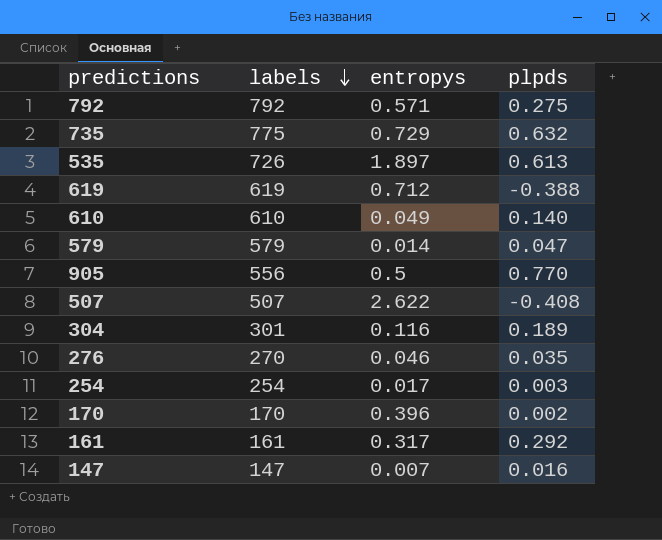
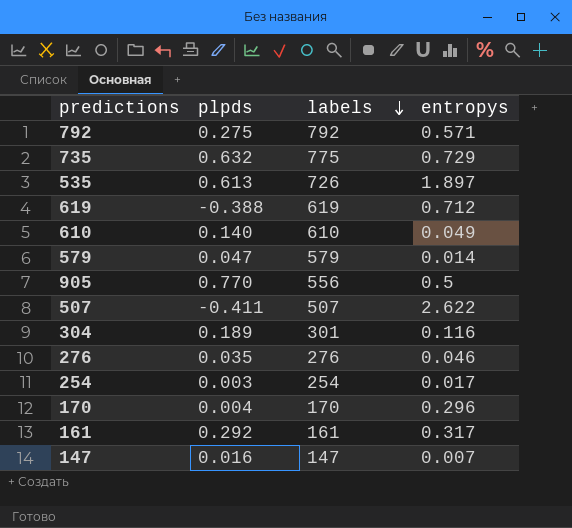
column plpds | position: 4 -> 2
507 | plpds: -0.408 -> -0.411
276 | labels: 270 -> 276
170 | plpds: 0.002 -> 0.004
170 | entropys: 0.396 -> 0.296

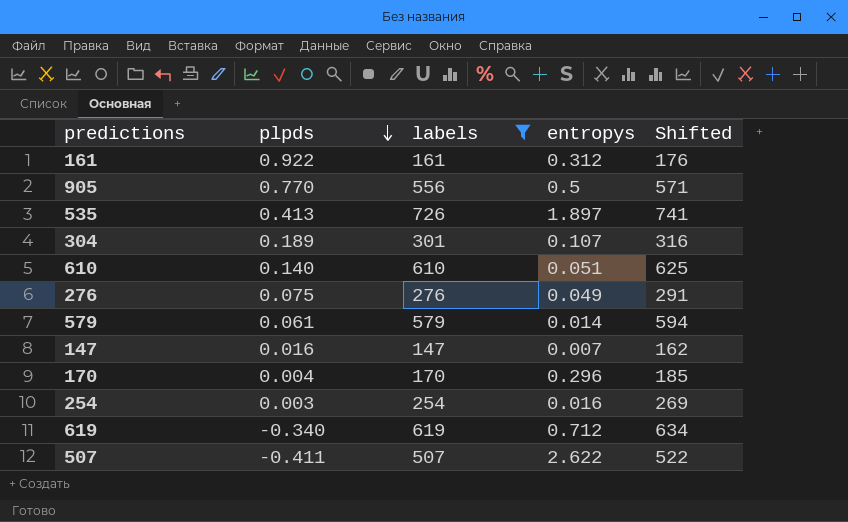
filter: none -> labels <= 726
row order: labels descending -> plpds descending
column Shifted | formula: none -> [labels] + 15
161 | plpds: 0.292 -> 0.922
161 | entropys: 0.317 -> 0.312
535 | plpds: 0.613 -> 0.413
304 | entropys: 0.116 -> 0.107
610 | entropys: 0.049 -> 0.051
276 | plpds: 0.035 -> 0.075
276 | entropys: 0.046 -> 0.049
579 | plpds: 0.047 -> 0.061
254 | entropys: 0.017 -> 0.016
619 | plpds: -0.388 -> -0.340

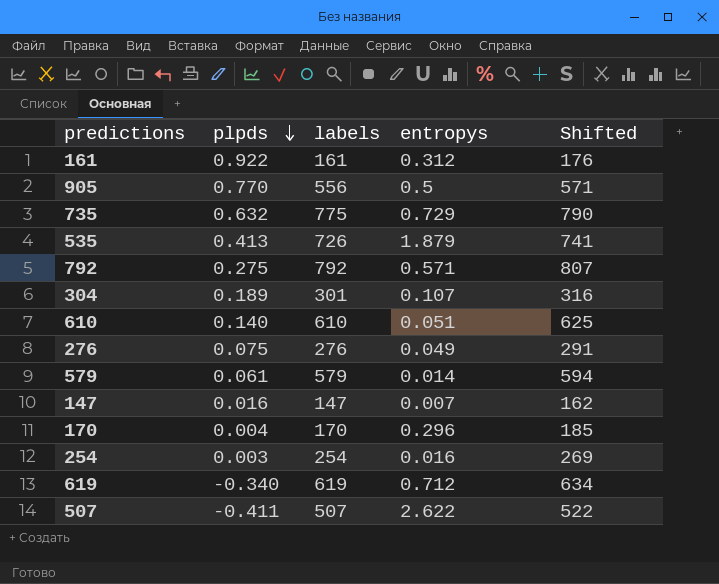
filter: labels <= 726 -> none
535 | entropys: 1.897 -> 1.879

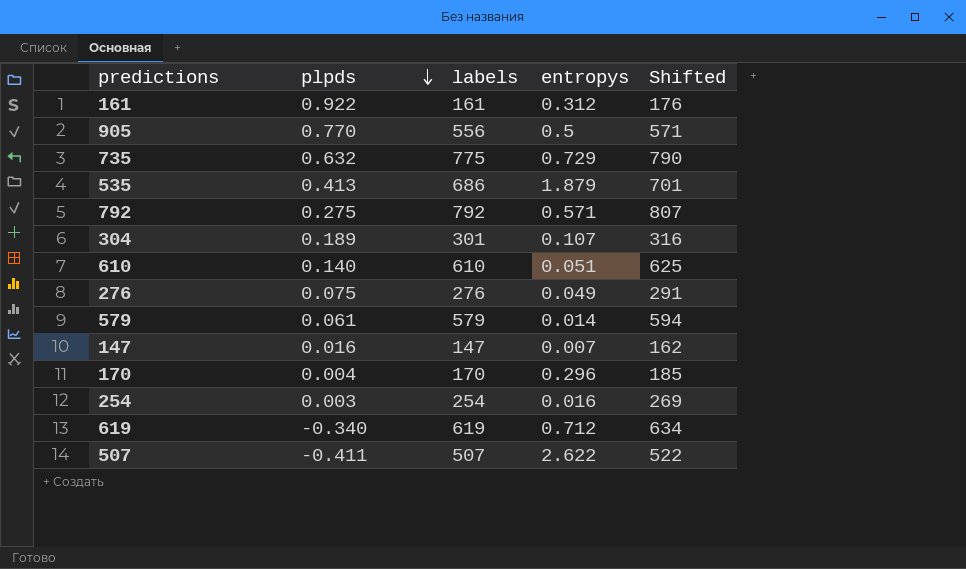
535 | labels: 726 -> 686
535 | Shifted: 741 -> 701

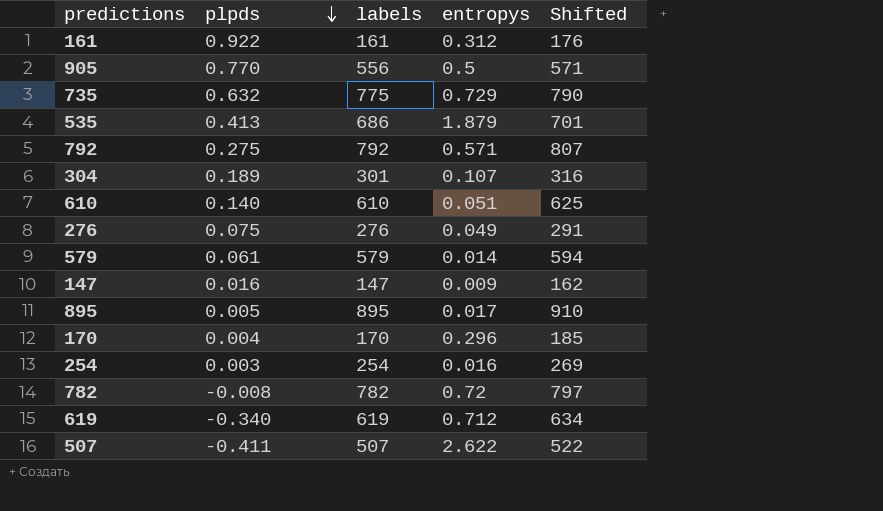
147 | entropys: 0.007 -> 0.009
row 895: none -> 0.005 | 895 | 0.017 | 910
row 782: none -> -0.008 | 782 | 0.72 | 797

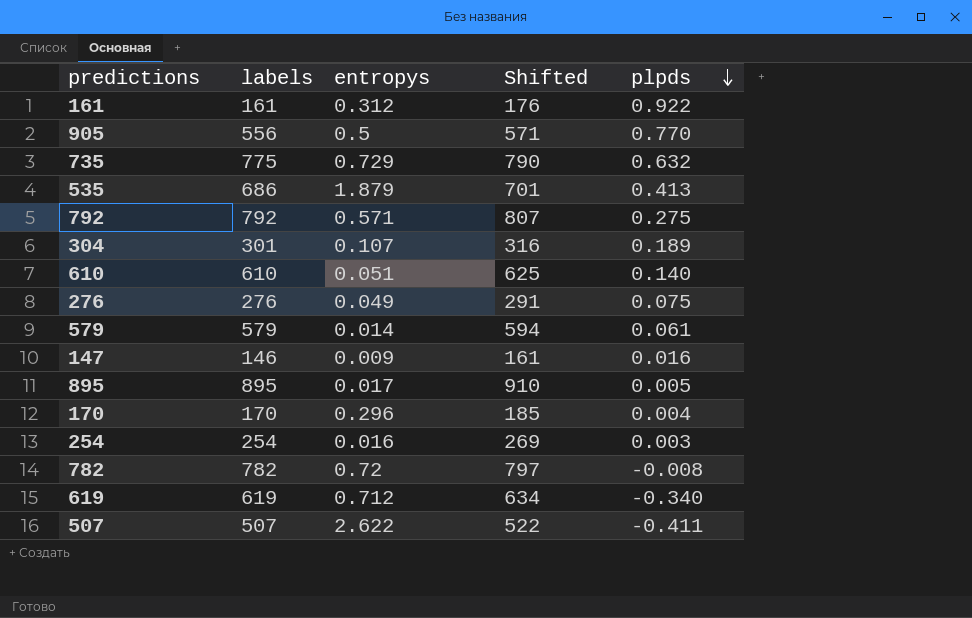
column plpds | position: 2 -> 5
147 | labels: 147 -> 146
147 | Shifted: 162 -> 161

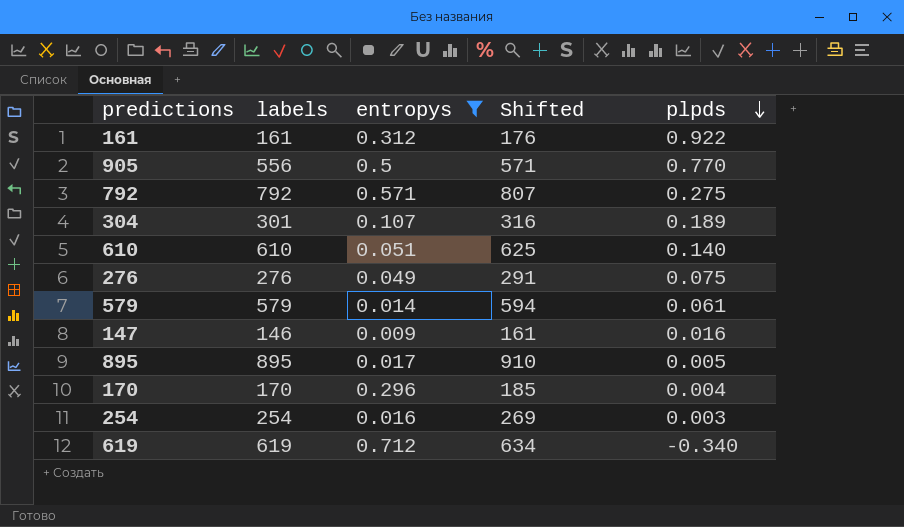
filter: none -> entropys <= 0.712

